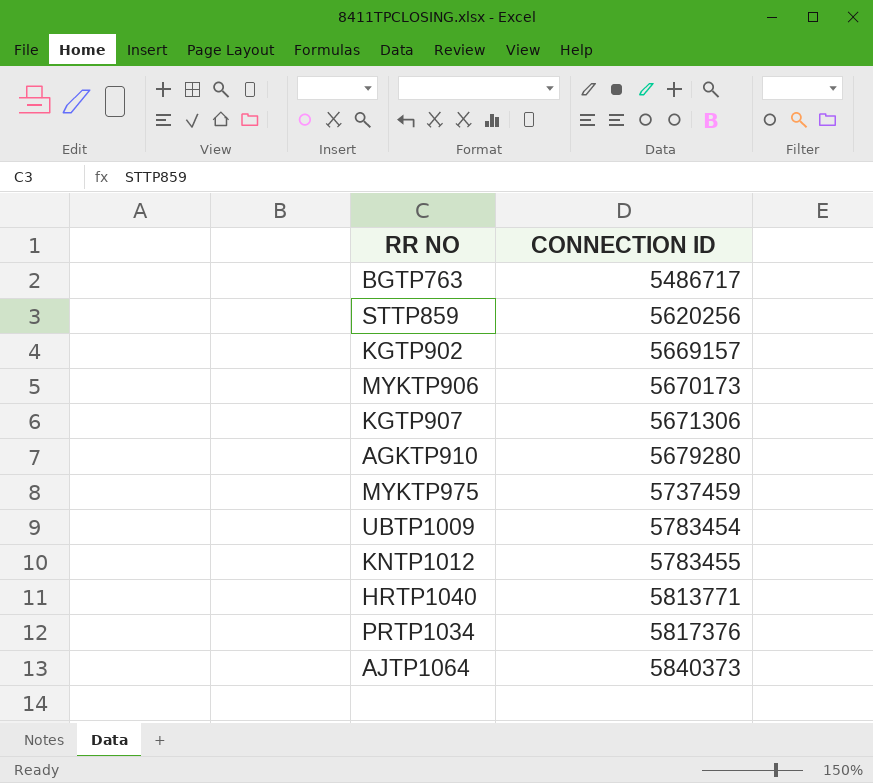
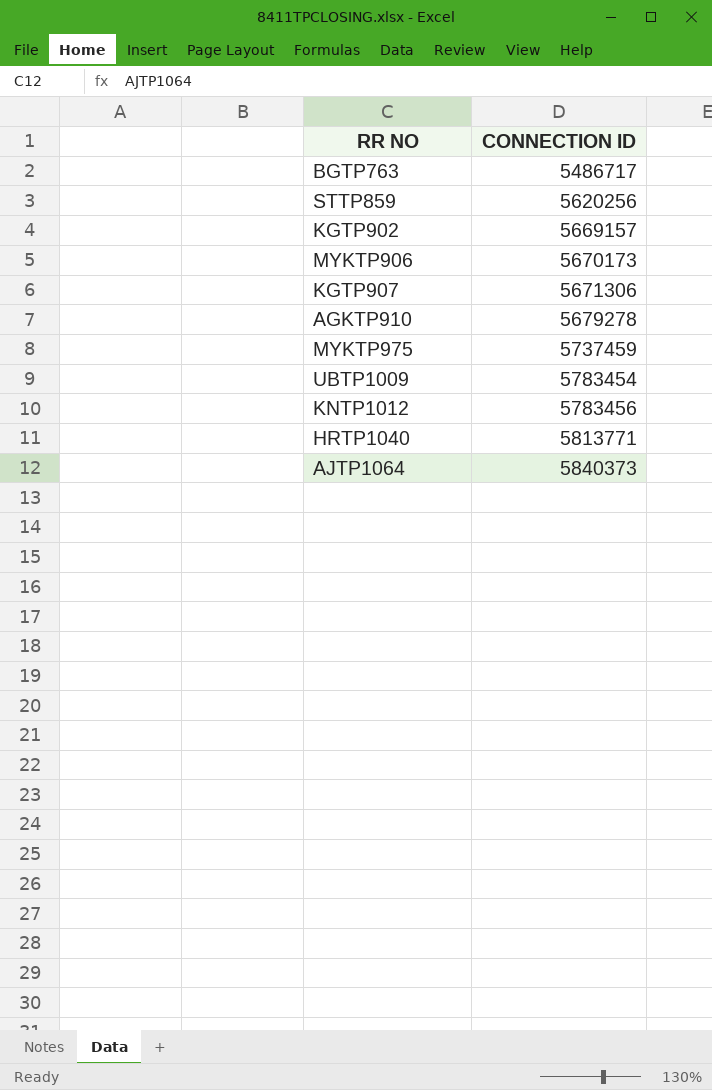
row PRTP1034: 5817376 -> none
AGKTP910 | CONNECTION ID: 5679280 -> 5679278
KNTP1012 | CONNECTION ID: 5783455 -> 5783456

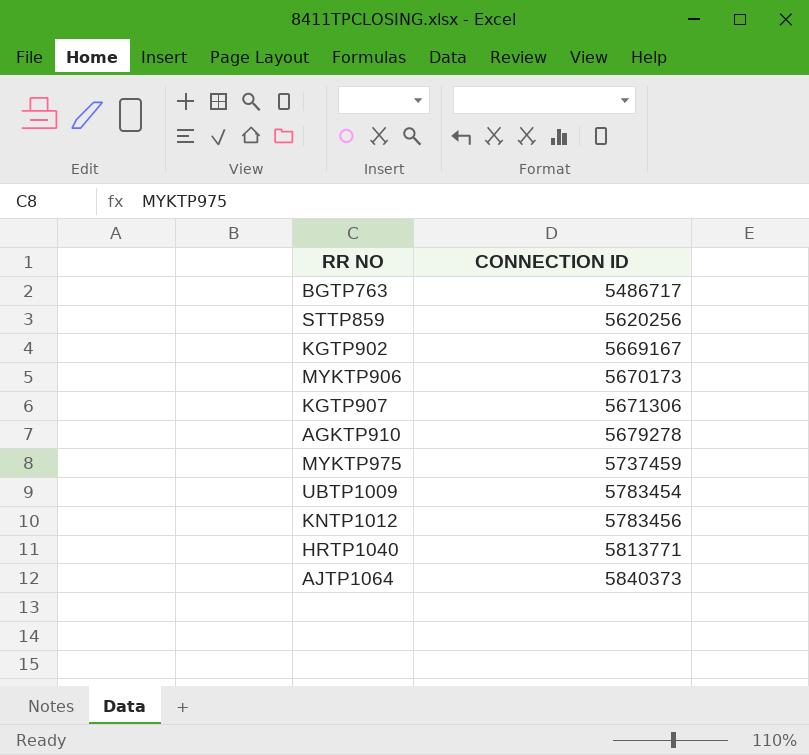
KGTP902 | CONNECTION ID: 5669157 -> 5669167

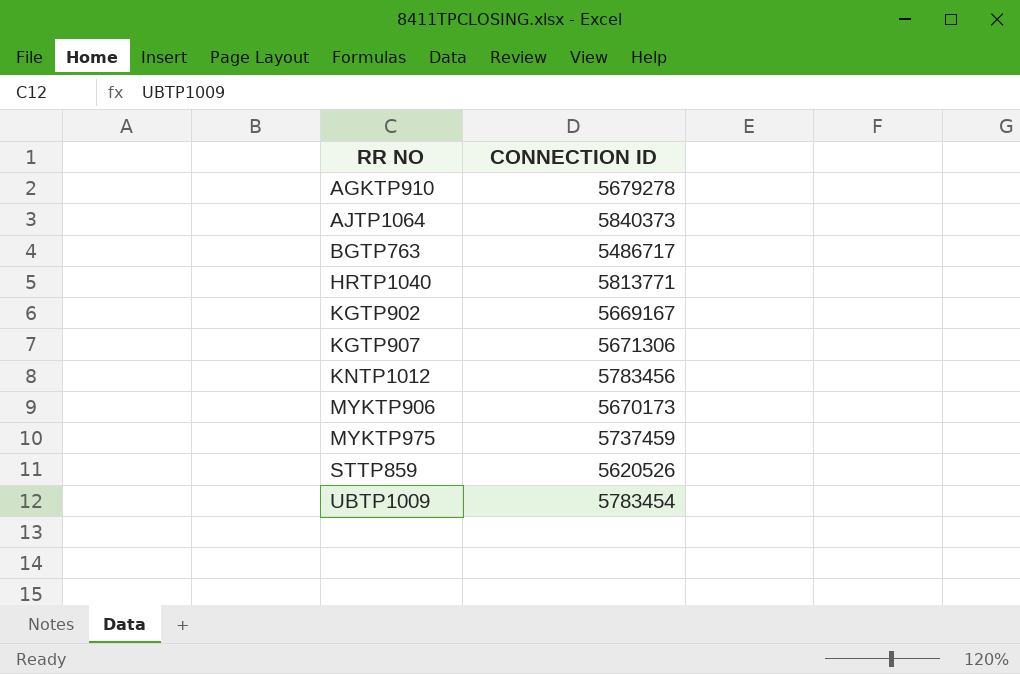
row order: CONNECTION ID ascending -> RR NO ascending
STTP859 | CONNECTION ID: 5620256 -> 5620526

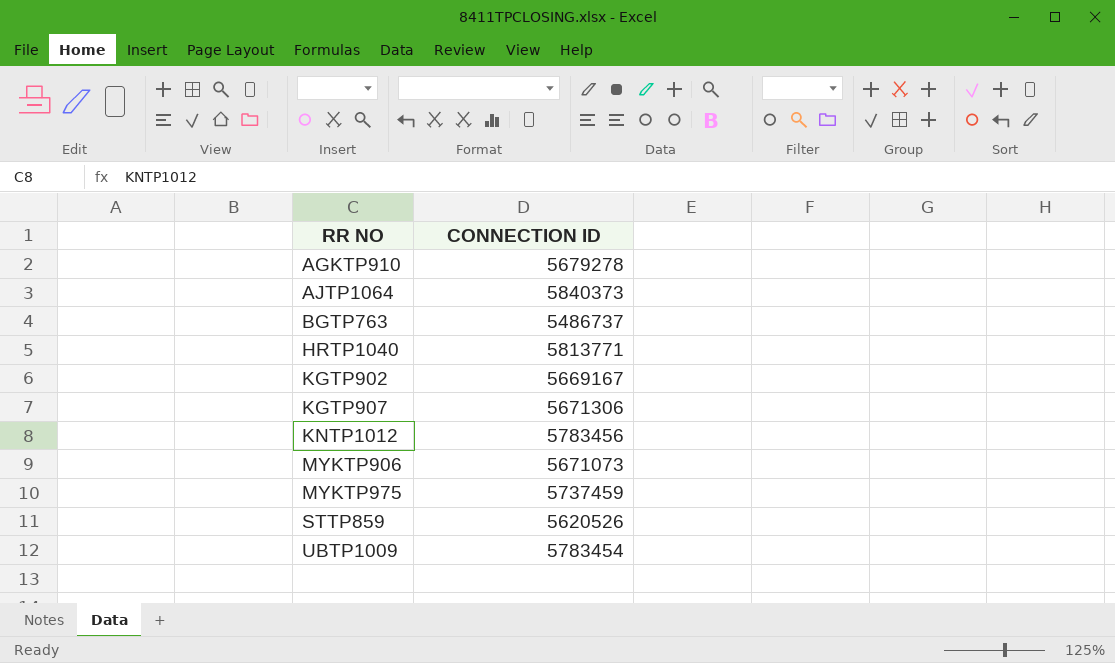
BGTP763 | CONNECTION ID: 5486717 -> 5486737
MYKTP906 | CONNECTION ID: 5670173 -> 5671073

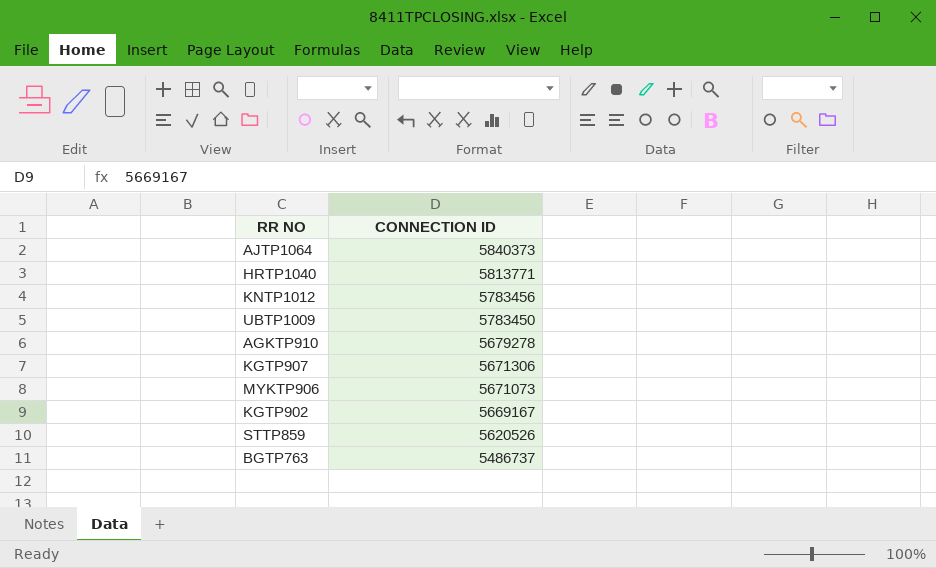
row order: RR NO ascending -> CONNECTION ID descending
row MYKTP975: 5737459 -> none
UBTP1009 | CONNECTION ID: 5783454 -> 5783450

